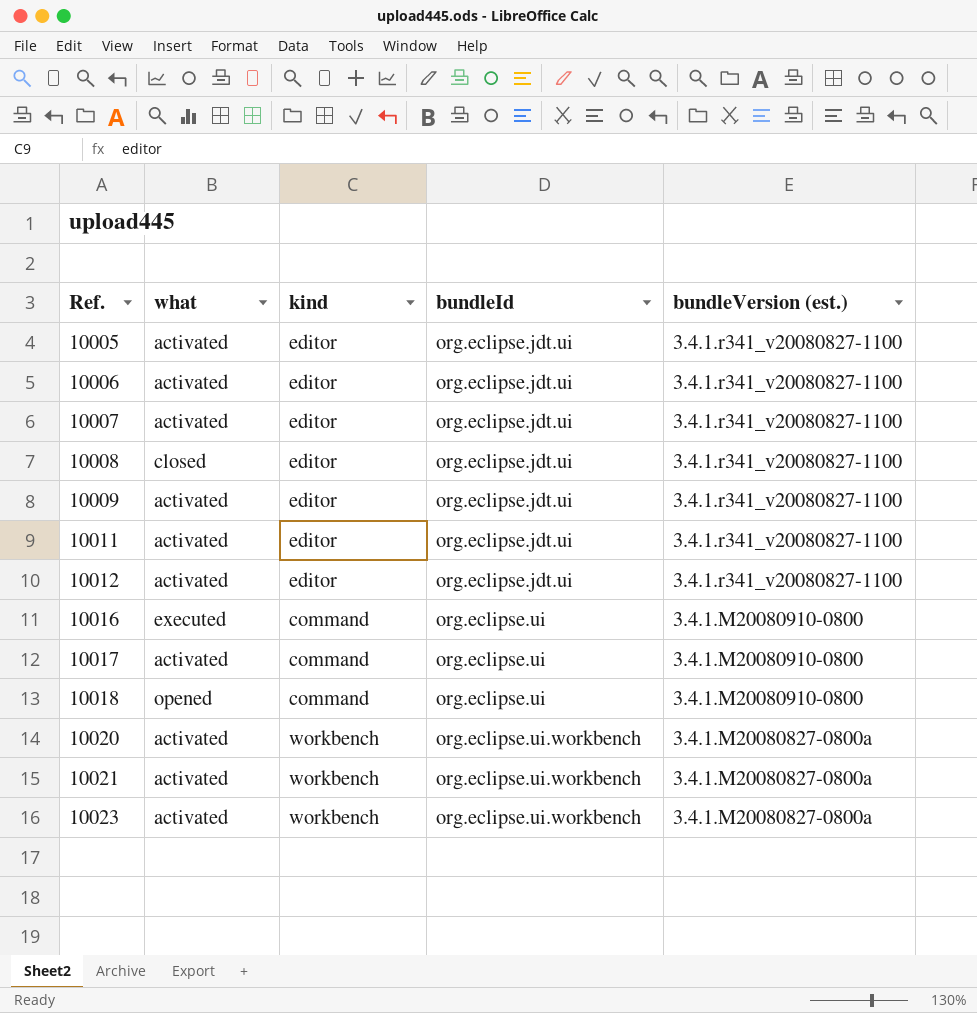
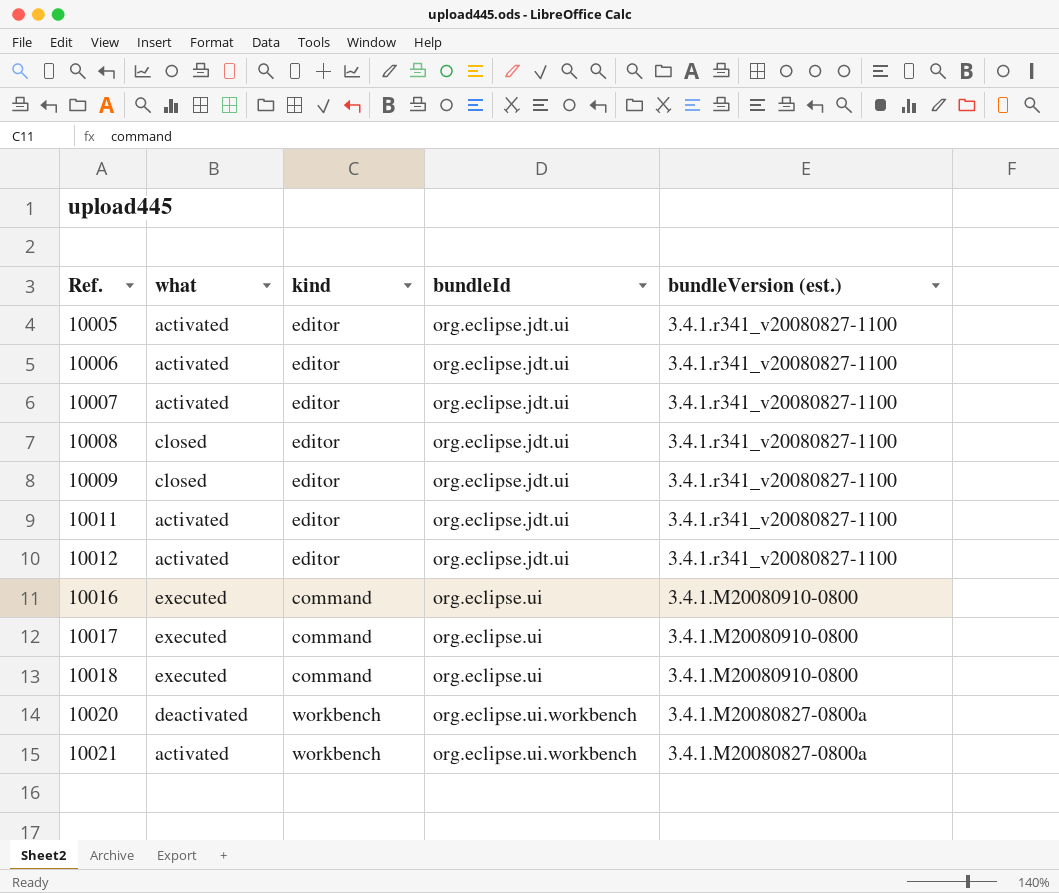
row 10023: activated | workbench | org.eclipse.ui.workbench | 3.4.1.M20080827-0800a -> none
10009 | what: activated -> closed
10017 | what: activated -> executed
10018 | what: opened -> executed
10020 | what: activated -> deactivated

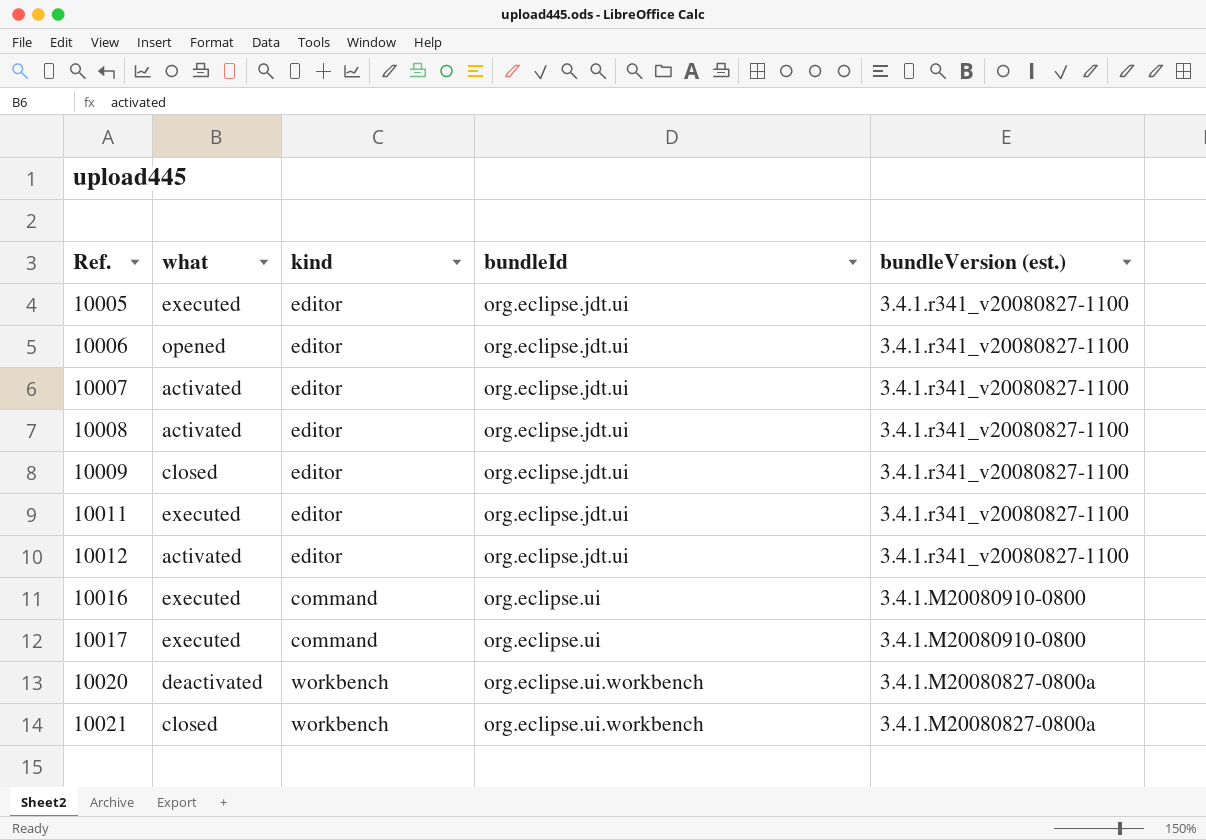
row 10018: executed | command | org.eclipse.ui | 3.4.1.M20080910-0800 -> none
10005 | what: activated -> executed
10006 | what: activated -> opened
10008 | what: closed -> activated
10011 | what: activated -> executed
10021 | what: activated -> closed

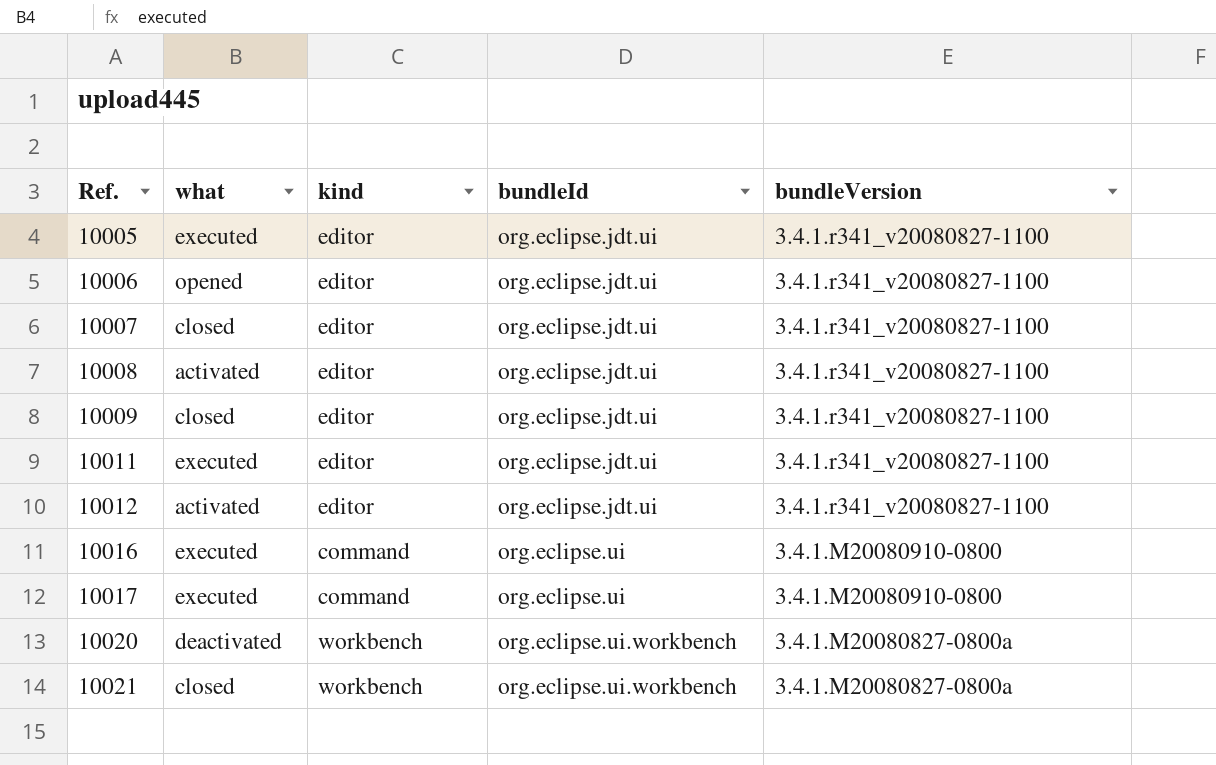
column name: bundleVersion (est.) -> bundleVersion
10007 | what: activated -> closed

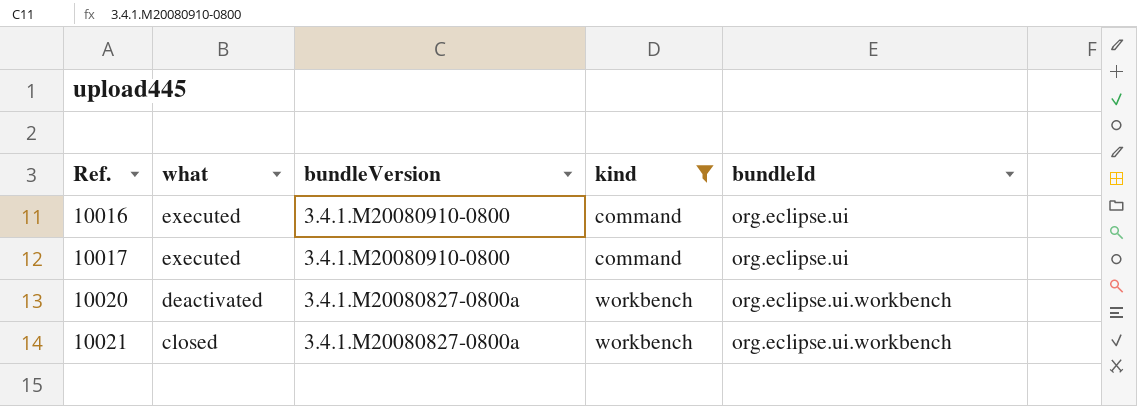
filter: none -> kind != editor
column bundleVersion | position: 5 -> 3

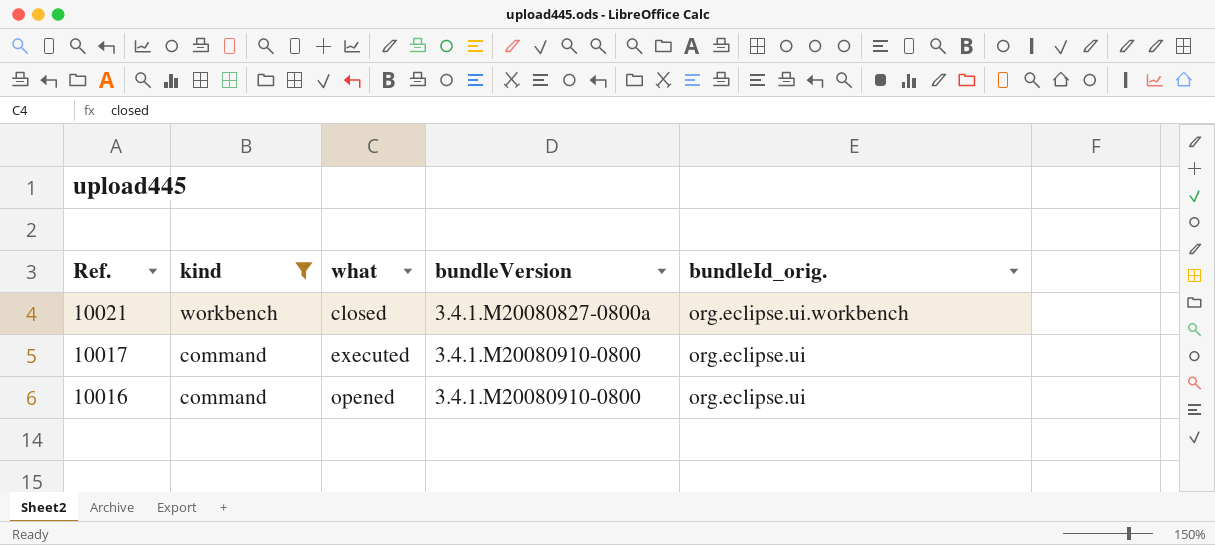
row order: Ref. ascending -> Ref. descending
column kind | position: 4 -> 2
column name: bundleId -> bundleId_orig.
row 10020: deactivated | 3.4.1.M20080827-0800a | workbench | org.eclipse.ui.workbench -> none
10016 | what: executed -> opened

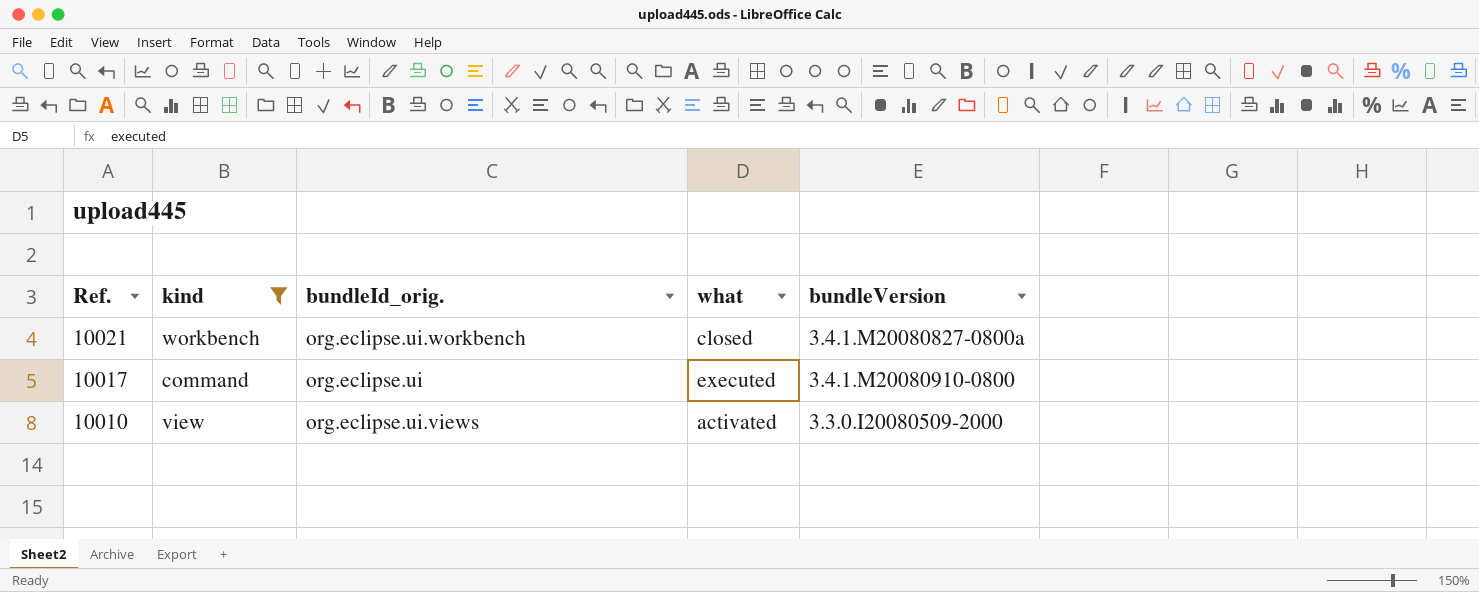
column bundleId_orig. | position: 5 -> 3
row 10016: command | opened | 3.4.1.M20080910-0800 | org.eclipse.ui -> none
row 10010: none -> view | org.eclipse.ui.views | activated | 3.3.0.I20080509-2000

